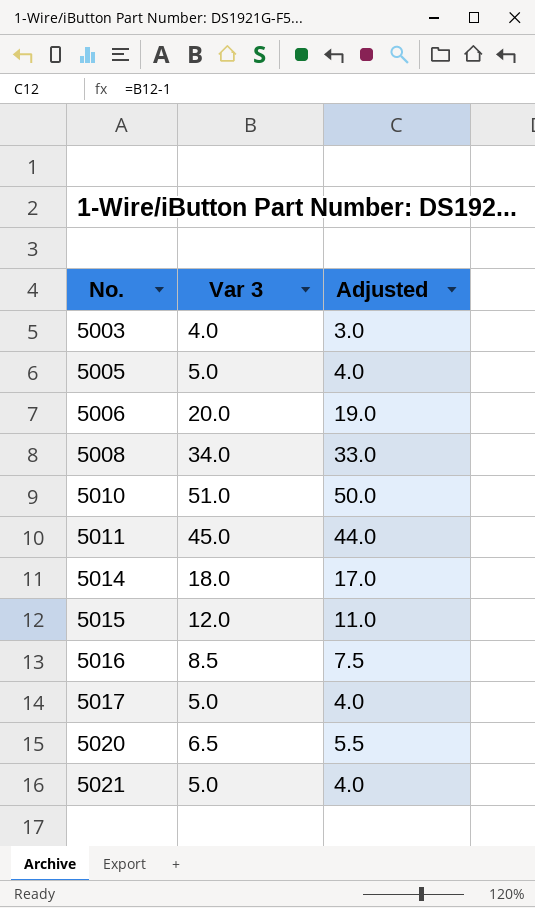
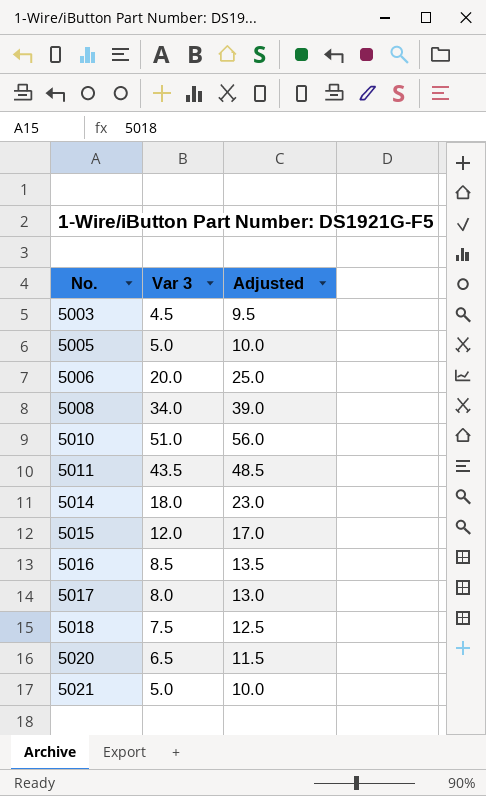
column Adjusted | formula: [Var 3] - 1 -> [Var 3] + 5
5003 | Var 3: 4.0 -> 4.5
5011 | Var 3: 45.0 -> 43.5
5017 | Var 3: 5.0 -> 8.0
row 5018: none -> 7.5 | 12.5

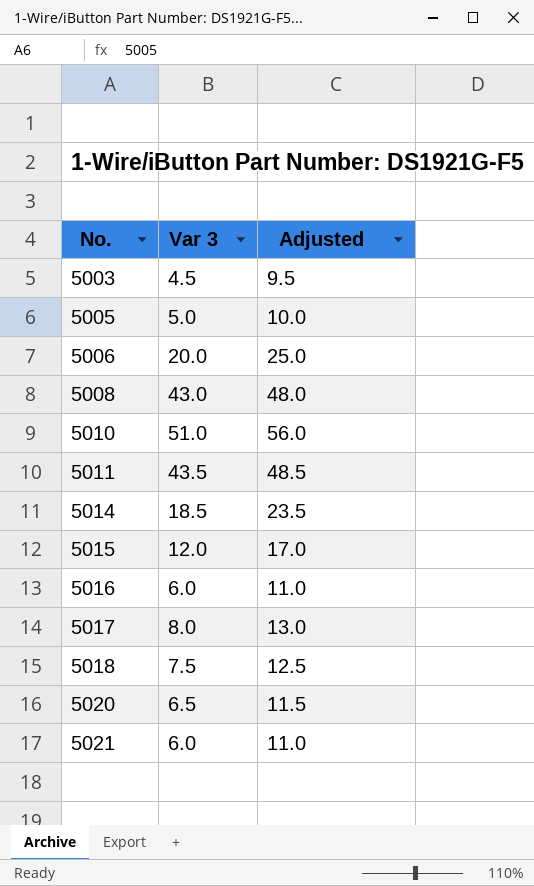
5008 | Var 3: 34.0 -> 43.0
5008 | Adjusted: 39.0 -> 48.0
5014 | Var 3: 18.0 -> 18.5
5014 | Adjusted: 23.0 -> 23.5
5016 | Var 3: 8.5 -> 6.0
5016 | Adjusted: 13.5 -> 11.0
5021 | Var 3: 5.0 -> 6.0
5021 | Adjusted: 10.0 -> 11.0

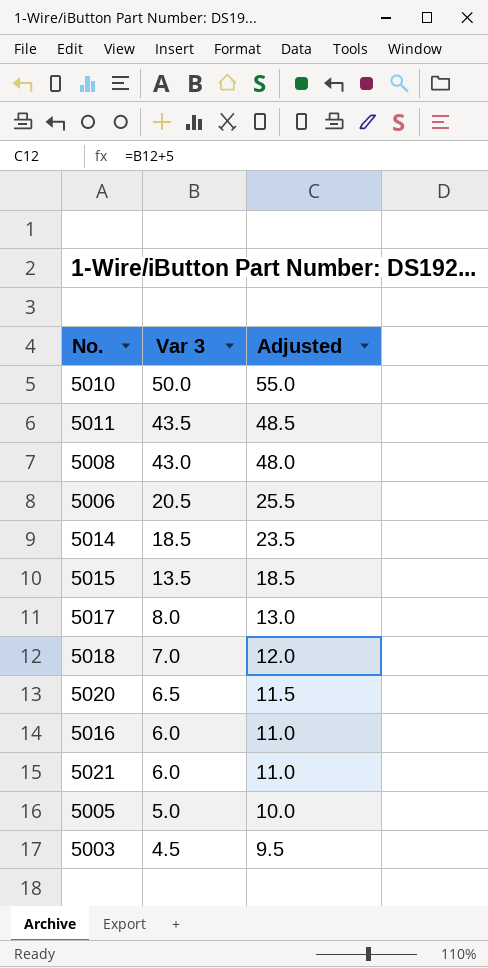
row order: No. ascending -> Var 3 descending
5010 | Var 3: 51.0 -> 50.0
5010 | Adjusted: 56.0 -> 55.0
5006 | Var 3: 20.0 -> 20.5
5006 | Adjusted: 25.0 -> 25.5
5015 | Var 3: 12.0 -> 13.5
5015 | Adjusted: 17.0 -> 18.5
5018 | Var 3: 7.5 -> 7.0
5018 | Adjusted: 12.5 -> 12.0

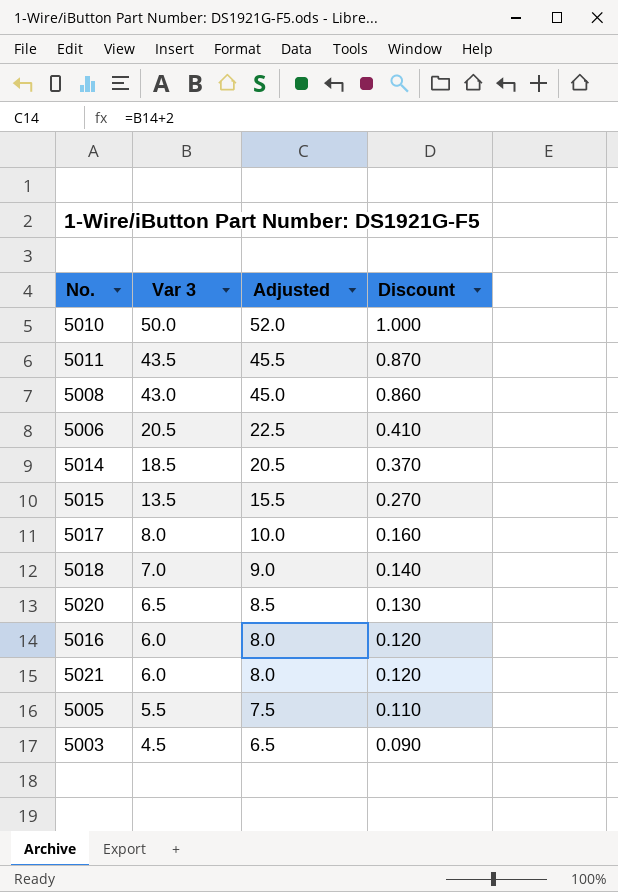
column Adjusted | formula: [Var 3] + 5 -> [Var 3] + 2
column Discount | formula: none -> [Var 3] * 0.02
5005 | Var 3: 5.0 -> 5.5

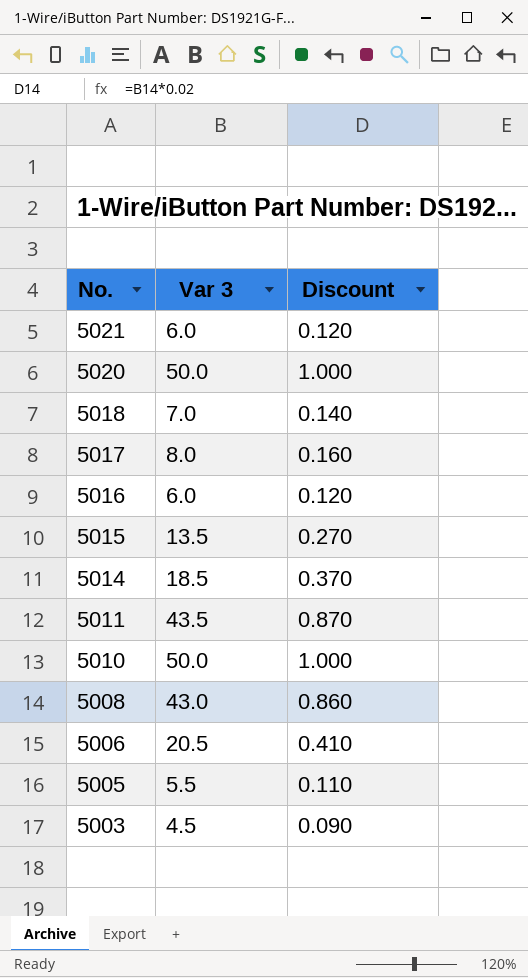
row order: Var 3 descending -> No. descending
column Adjusted | formula: [Var 3] + 2 -> none
5020 | Var 3: 6.5 -> 50.0
5020 | Discount: 0.130 -> 1.000

